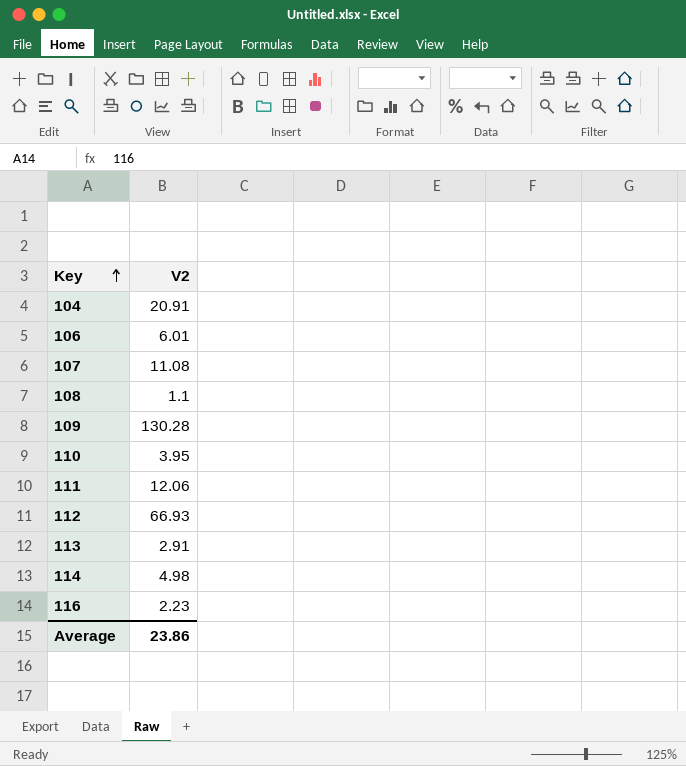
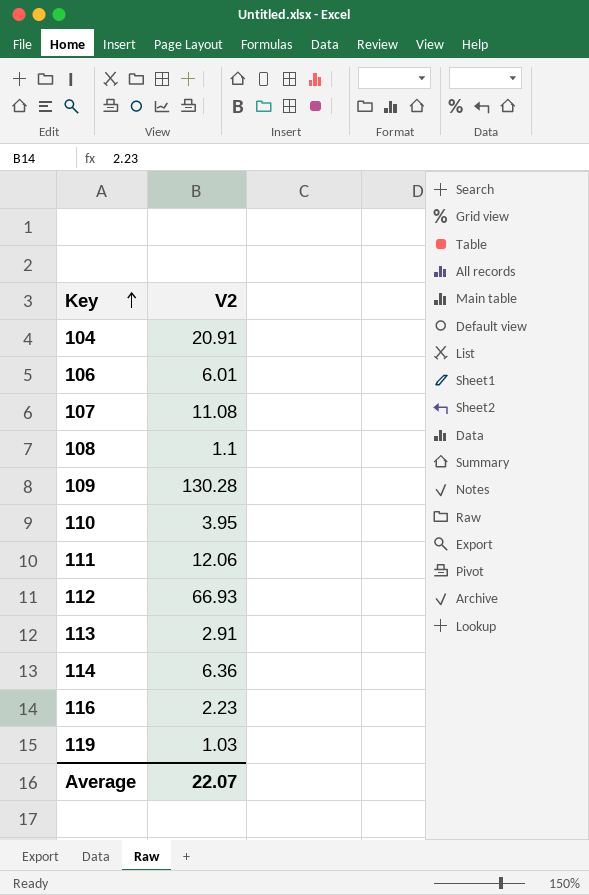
114 | V2: 4.98 -> 6.36
row 119: none -> 1.03
Average | V2: 23.86 -> 22.07

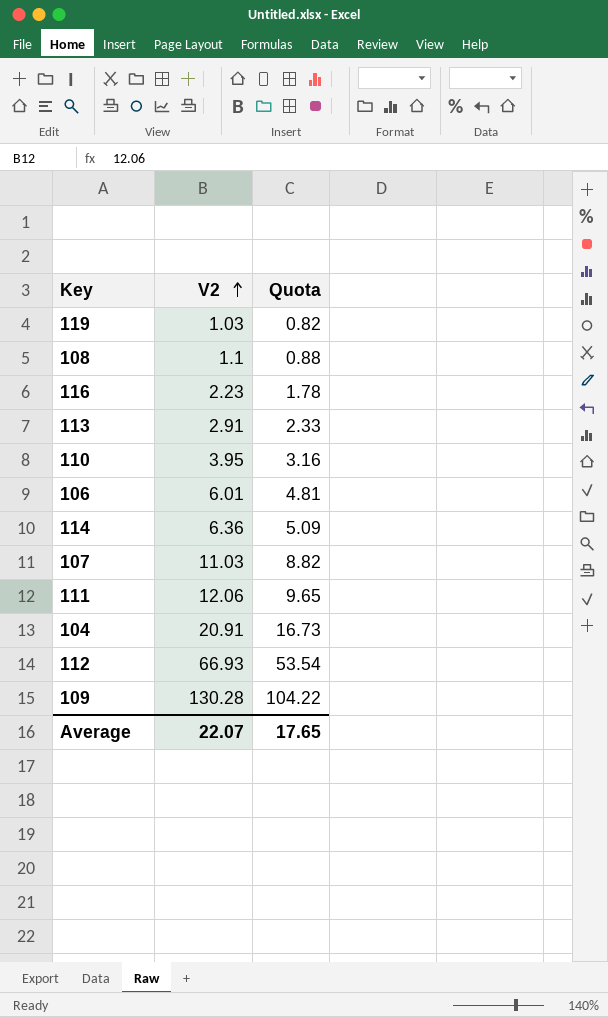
row order: Key ascending -> V2 ascending
column Quota | formula: none -> [V2] * 0.8
107 | V2: 11.08 -> 11.03

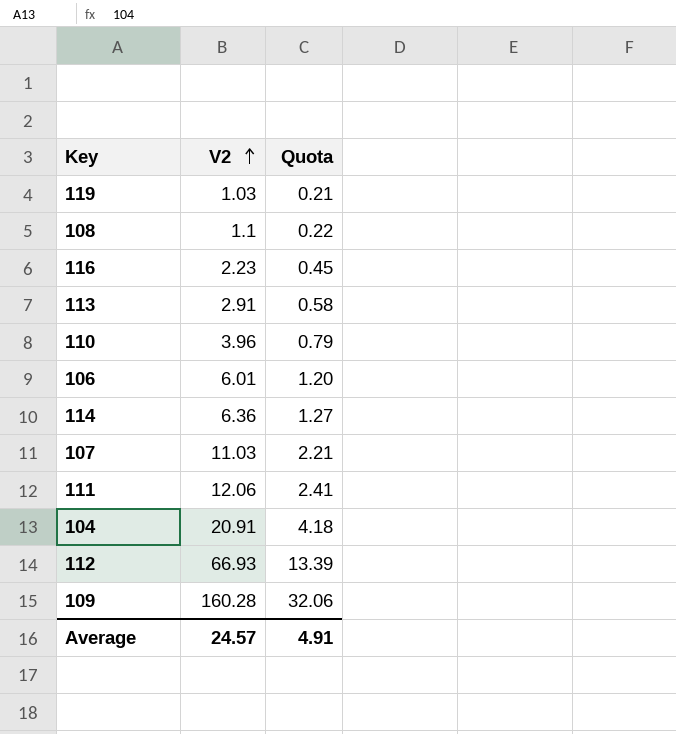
column Quota | formula: [V2] * 0.8 -> [V2] * 0.2
110 | V2: 3.95 -> 3.96
109 | V2: 130.28 -> 160.28
Average | V2: 22.07 -> 24.57
Average | Quota: 17.65 -> 4.91

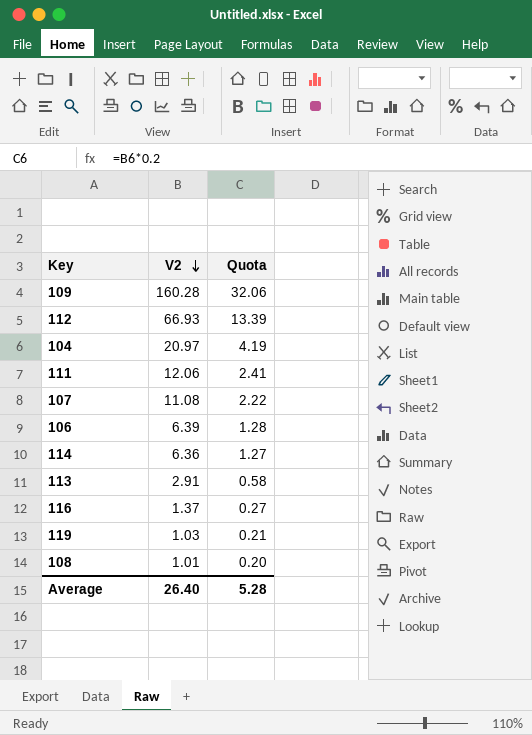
row order: V2 ascending -> V2 descending
row 110: 3.96 | 0.79 -> none
104 | V2: 20.91 -> 20.97
104 | Quota: 4.18 -> 4.19
107 | V2: 11.03 -> 11.08
107 | Quota: 2.21 -> 2.22
106 | V2: 6.01 -> 6.39
106 | Quota: 1.20 -> 1.28
116 | V2: 2.23 -> 1.37
116 | Quota: 0.45 -> 0.27
108 | V2: 1.1 -> 1.01
108 | Quota: 0.22 -> 0.20
Average | V2: 24.57 -> 26.40
Average | Quota: 4.91 -> 5.28

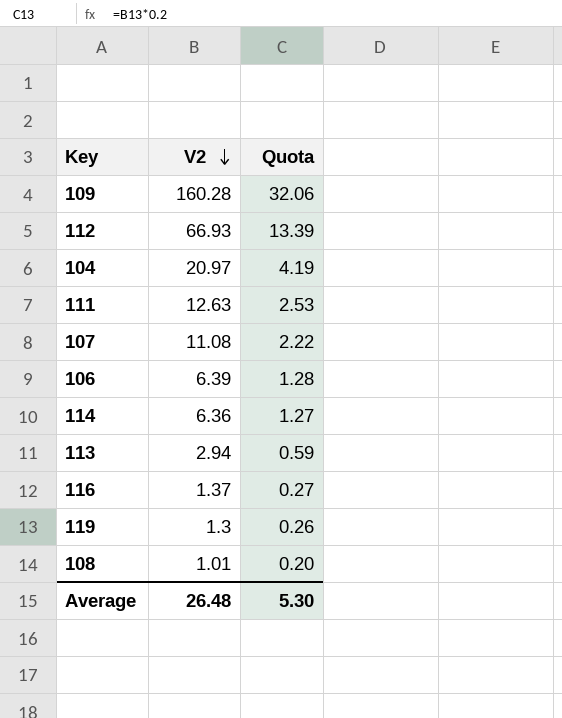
111 | V2: 12.06 -> 12.63
111 | Quota: 2.41 -> 2.53
113 | V2: 2.91 -> 2.94
113 | Quota: 0.58 -> 0.59
119 | V2: 1.03 -> 1.3
119 | Quota: 0.21 -> 0.26
Average | V2: 26.40 -> 26.48
Average | Quota: 5.28 -> 5.30

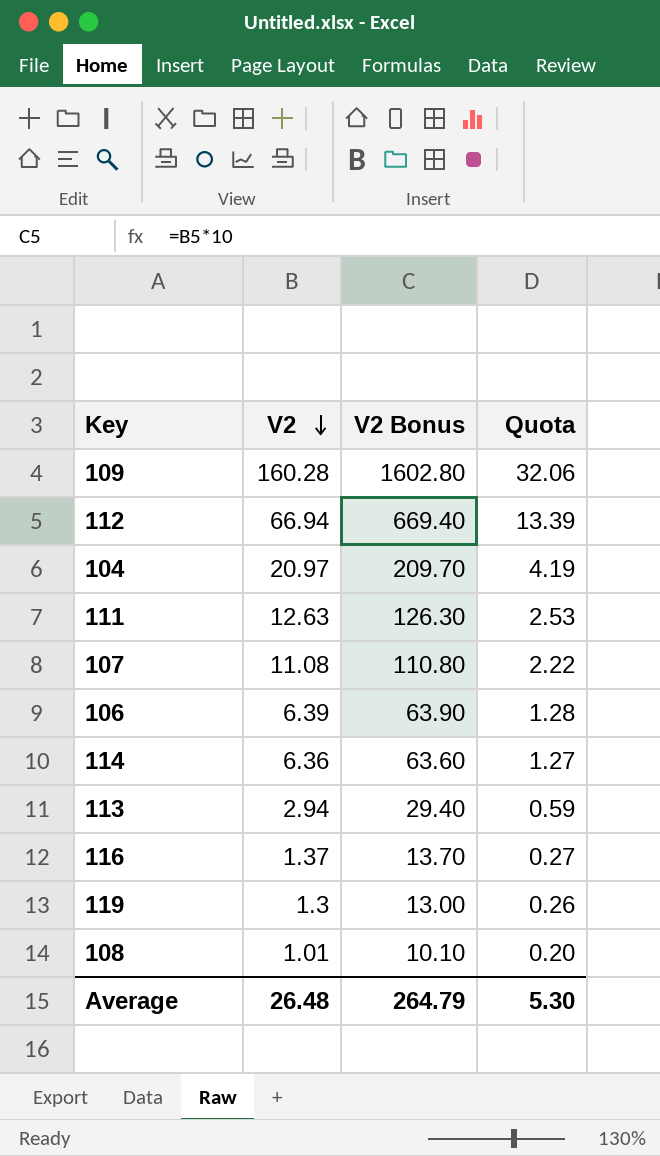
column V2 Bonus | formula: none -> [V2] * 10
112 | V2: 66.93 -> 66.94

